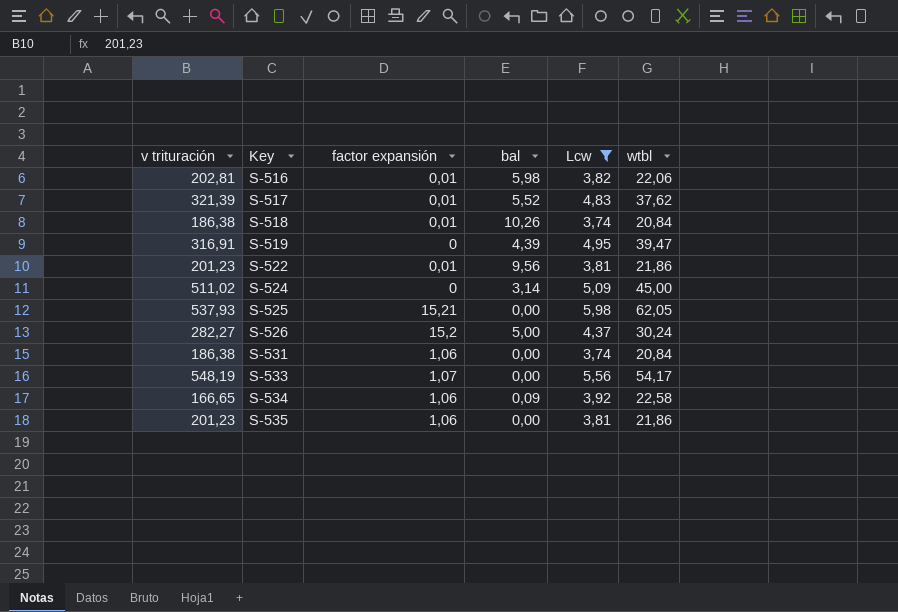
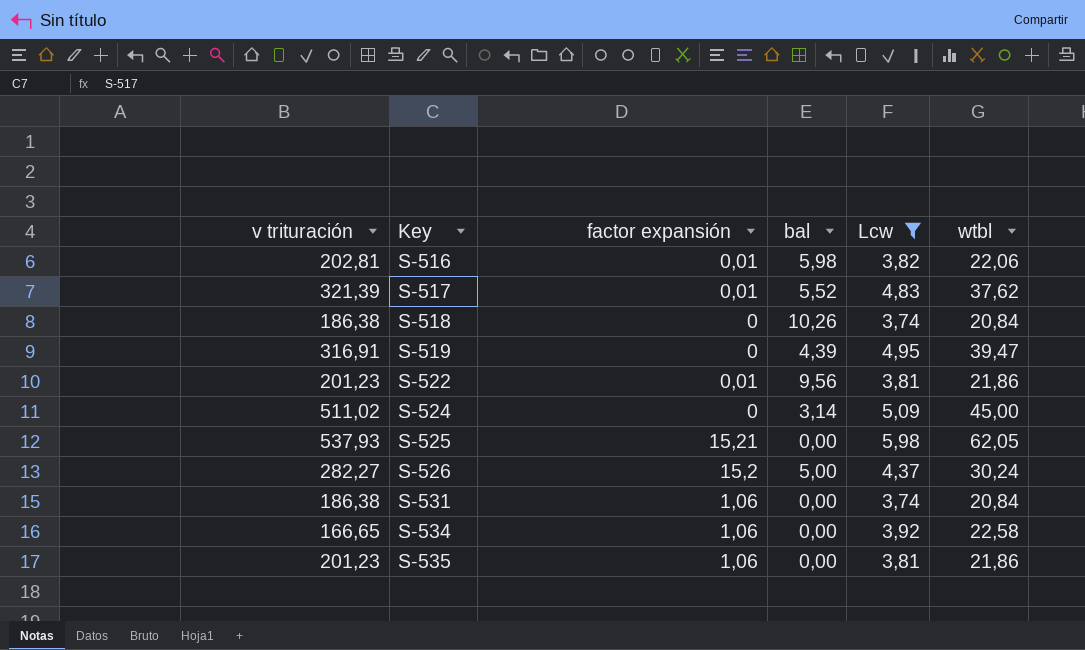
row S-533: 548,19 | 1,07 | 0,00 | 5,56 | 54,17 -> none
S-518 | factor expansión: 0,01 -> 0
S-534 | bal: 0,09 -> 0,00

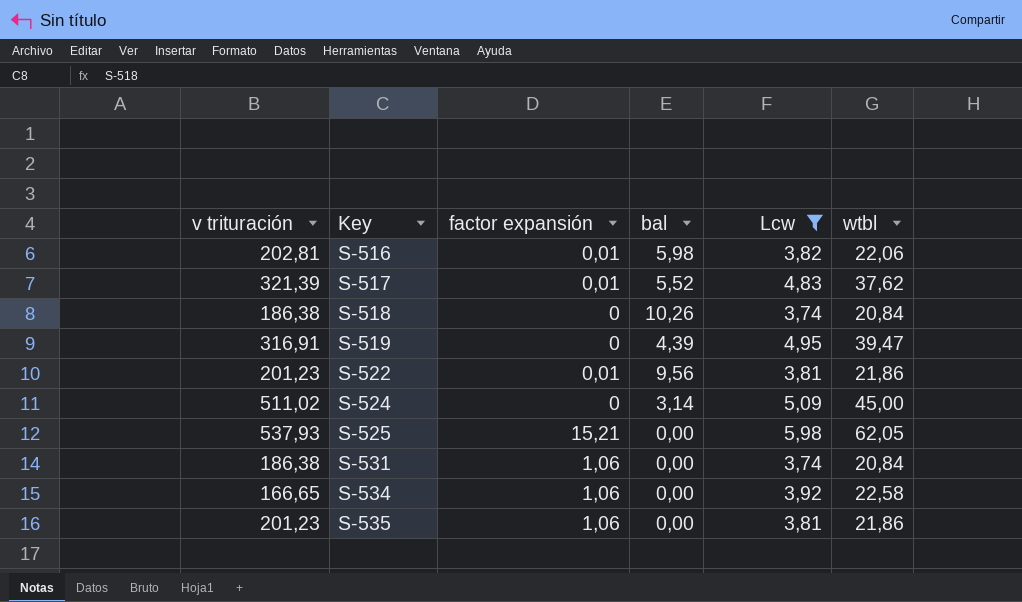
row S-526: 282,27 | 15,2 | 5,00 | 4,37 | 30,24 -> none

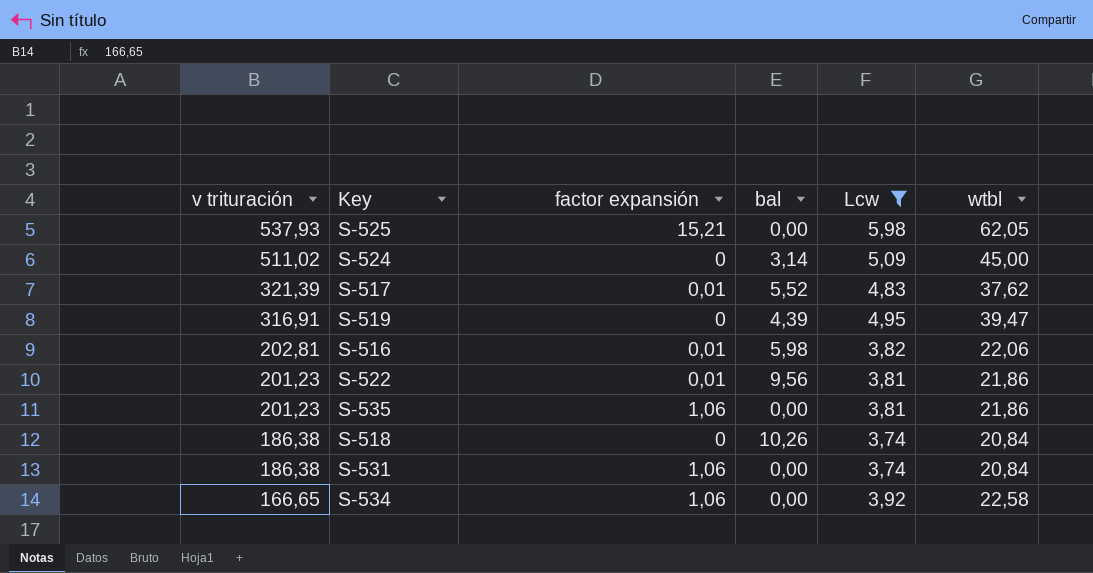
row order: Key ascending -> v trituración descending

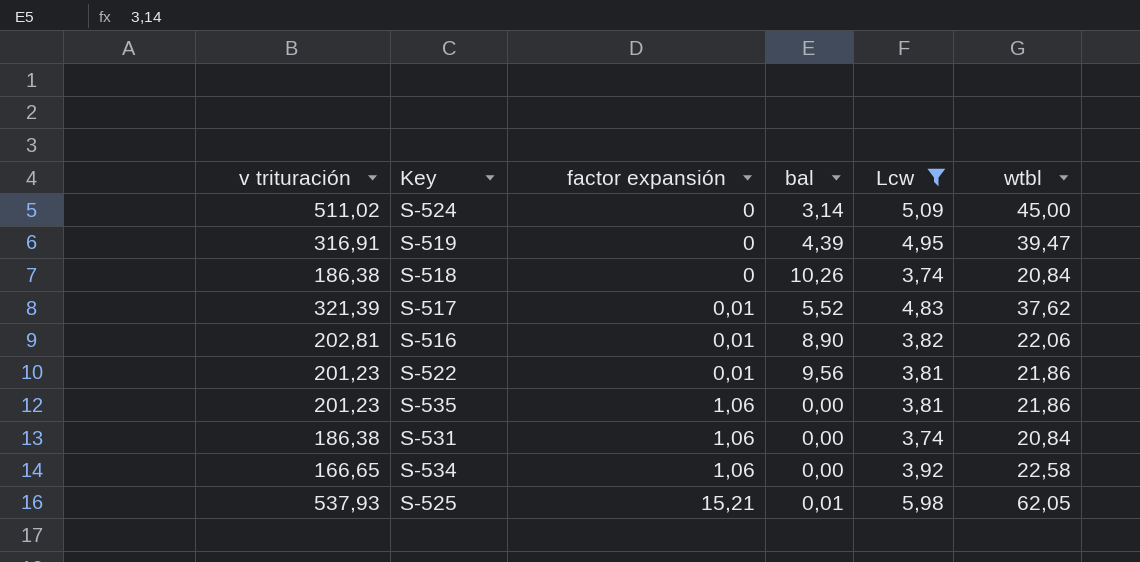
row order: v trituración descending -> factor expansión ascending
S-516 | bal: 5,98 -> 8,90
S-525 | bal: 0,00 -> 0,01

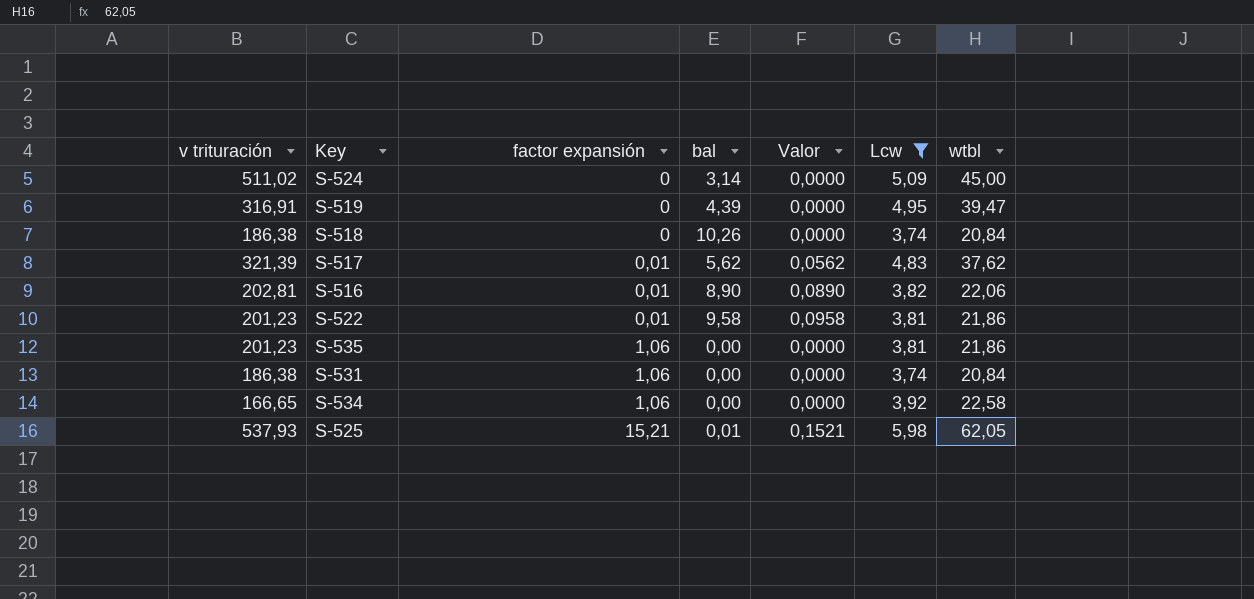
column Valor | formula: none -> [factor expansión] * [bal]
S-517 | bal: 5,52 -> 5,62
S-522 | bal: 9,56 -> 9,58

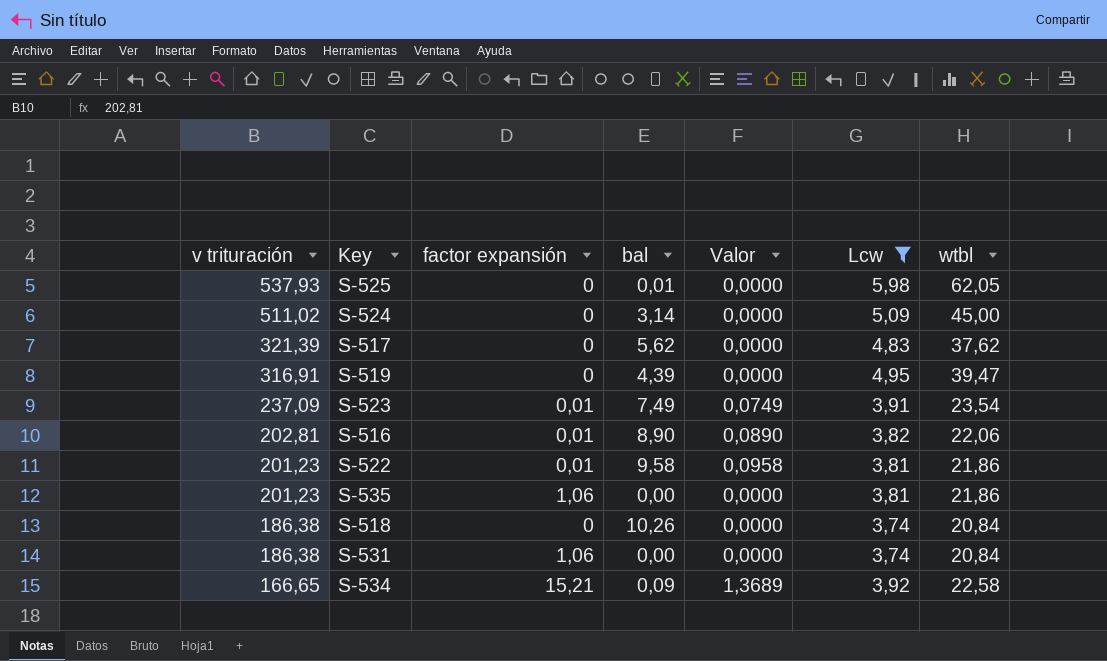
row order: factor expansión ascending -> v trituración descending
S-525 | factor expansión: 15,21 -> 0
S-525 | Valor: 0,1521 -> 0,0000
S-517 | factor expansión: 0,01 -> 0
S-517 | Valor: 0,0562 -> 0,0000
row S-523: none -> 237,09 | 0,01 | 7,49 | 0,0749 | 3,91 | 23,54
S-534 | factor expansión: 1,06 -> 15,21
S-534 | bal: 0,00 -> 0,09
S-534 | Valor: 0,0000 -> 1,3689

